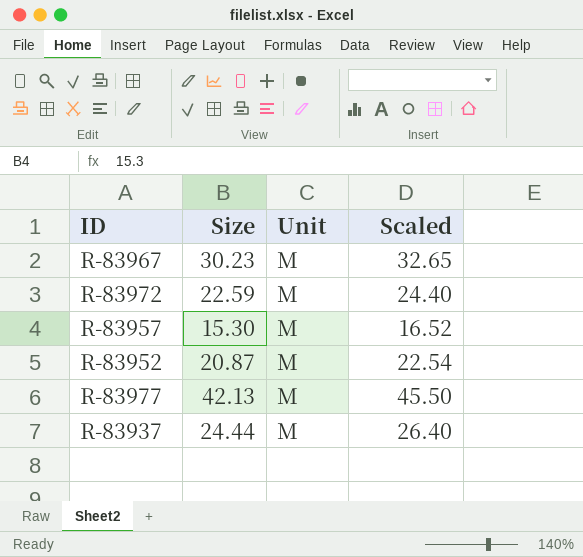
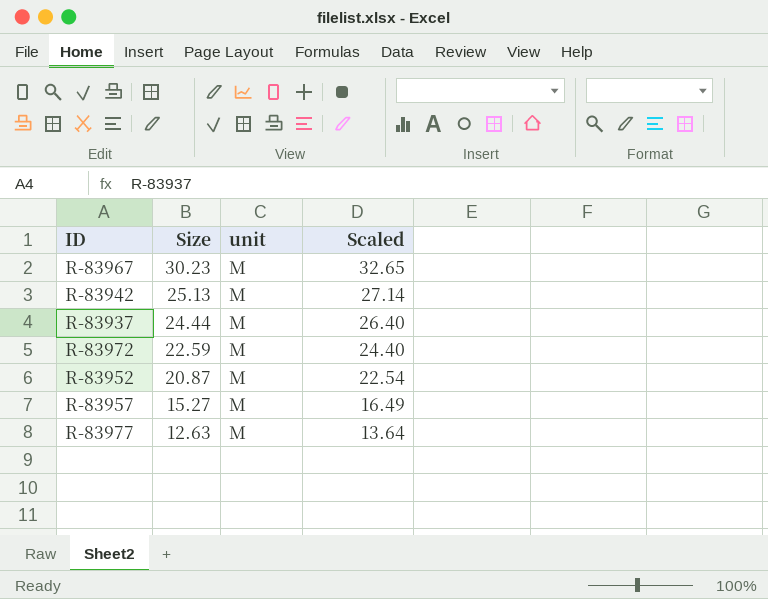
row order: none -> Size descending
column name: Unit -> unit
row R-83942: none -> 25.13 | M | 27.14
R-83957 | Size: 15.30 -> 15.27
R-83957 | Scaled: 16.52 -> 16.49
R-83977 | Size: 42.13 -> 12.63
R-83977 | Scaled: 45.50 -> 13.64

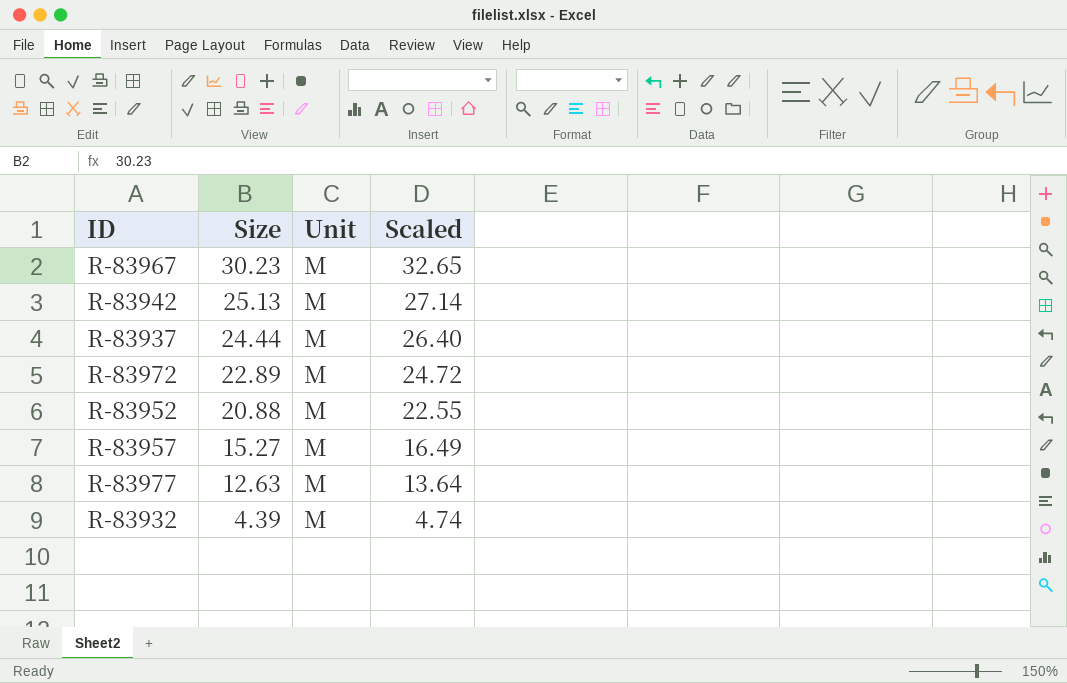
column name: unit -> Unit
R-83972 | Size: 22.59 -> 22.89
R-83972 | Scaled: 24.40 -> 24.72
R-83952 | Size: 20.87 -> 20.88
R-83952 | Scaled: 22.54 -> 22.55
row R-83932: none -> 4.39 | M | 4.74

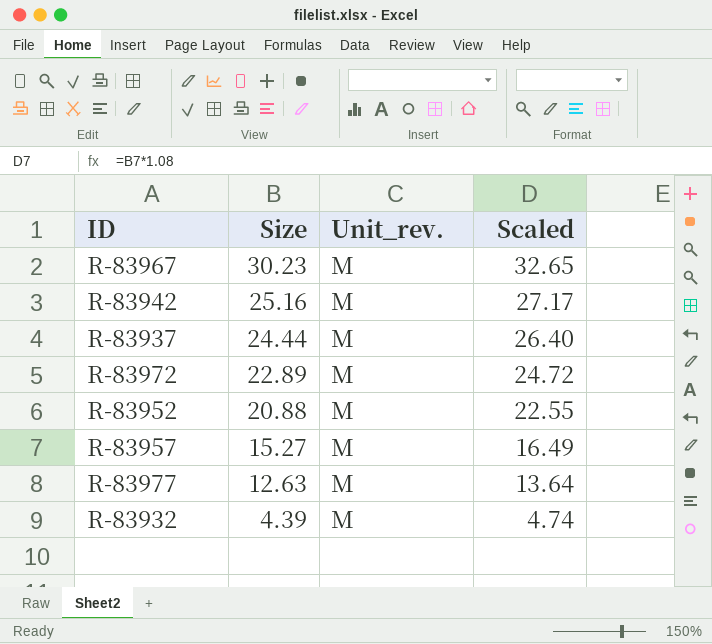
column name: Unit -> Unit_rev.
R-83942 | Size: 25.13 -> 25.16
R-83942 | Scaled: 27.14 -> 27.17

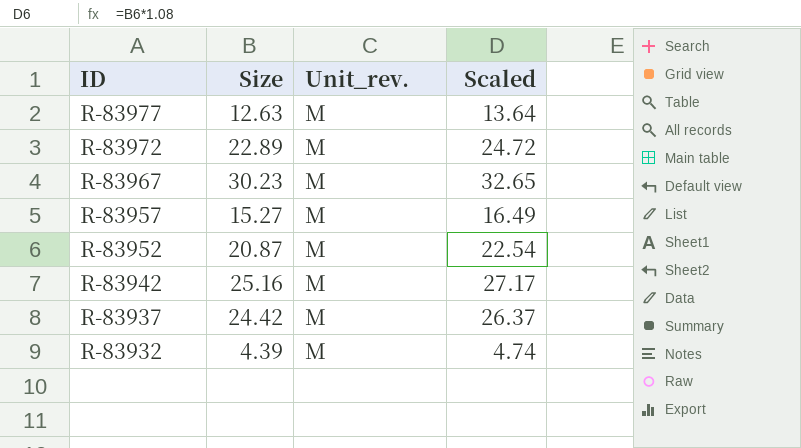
row order: Size descending -> ID descending
R-83952 | Size: 20.88 -> 20.87
R-83952 | Scaled: 22.55 -> 22.54
R-83937 | Size: 24.44 -> 24.42
R-83937 | Scaled: 26.40 -> 26.37

